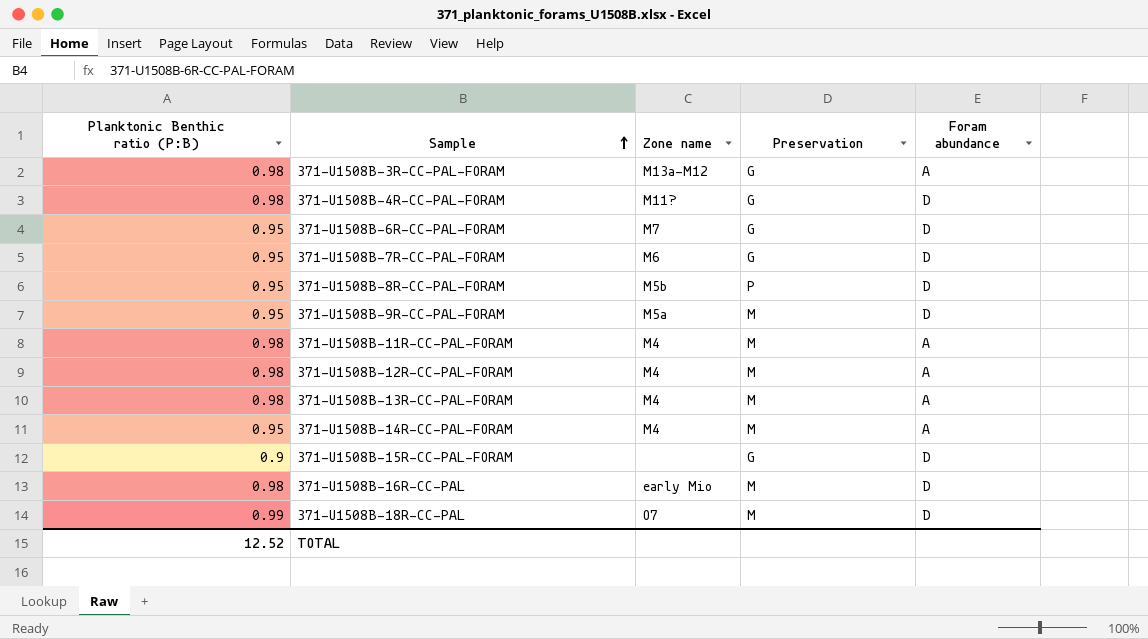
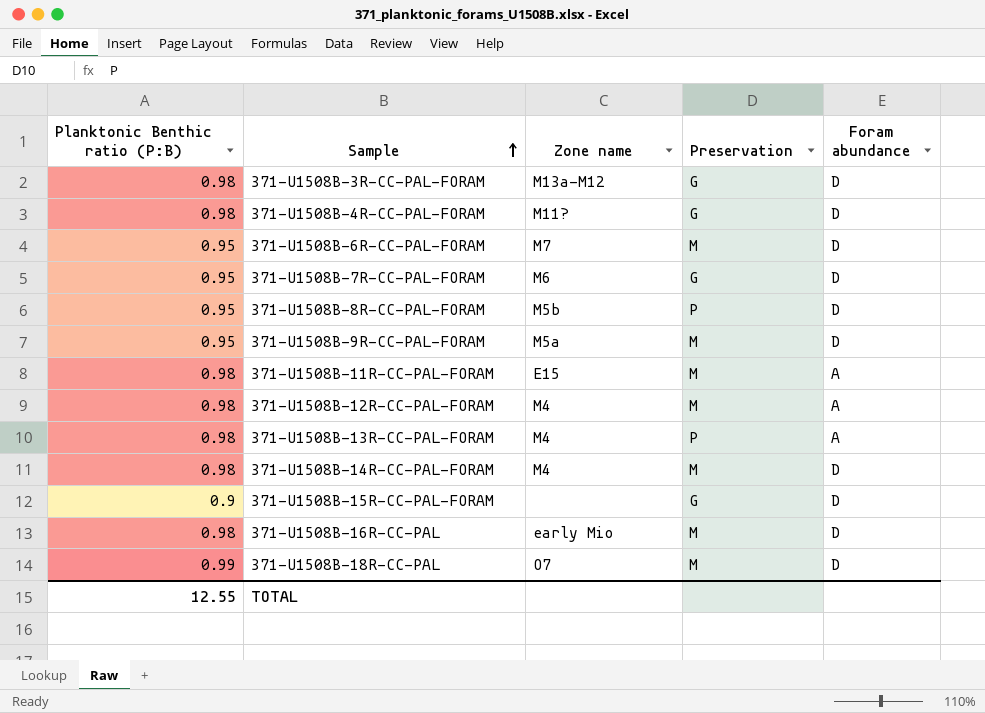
371-U1508B-3R-CC-PAL-FORAM | Foram abundance: A -> D
371-U1508B-6R-CC-PAL-FORAM | Preservation: G -> M
371-U1508B-11R-CC-PAL-FORAM | Zone name: M4 -> E15
371-U1508B-13R-CC-PAL-FORAM | Preservation: M -> P
371-U1508B-14R-CC-PAL-FORAM | Planktonic Benthic ratio (P:B): 0.95 -> 0.98
371-U1508B-14R-CC-PAL-FORAM | Foram abundance: A -> D
TOTAL | Planktonic Benthic ratio (P:B): 12.52 -> 12.55

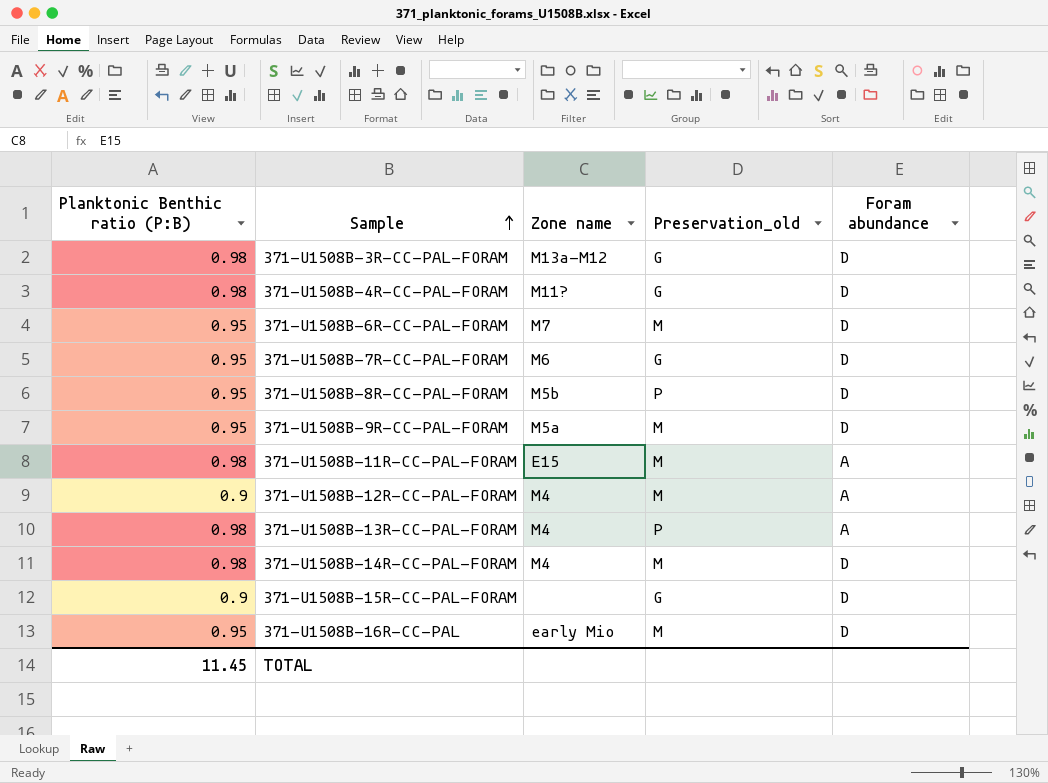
column name: Preservation -> Preservation_old
row 371-U1508B-18R-CC-PAL: 0.99 | O7 | M | D -> none
371-U1508B-12R-CC-PAL-FORAM | Planktonic Benthic ratio (P:B): 0.98 -> 0.9
371-U1508B-16R-CC-PAL | Planktonic Benthic ratio (P:B): 0.98 -> 0.95
TOTAL | Planktonic Benthic ratio (P:B): 12.55 -> 11.45

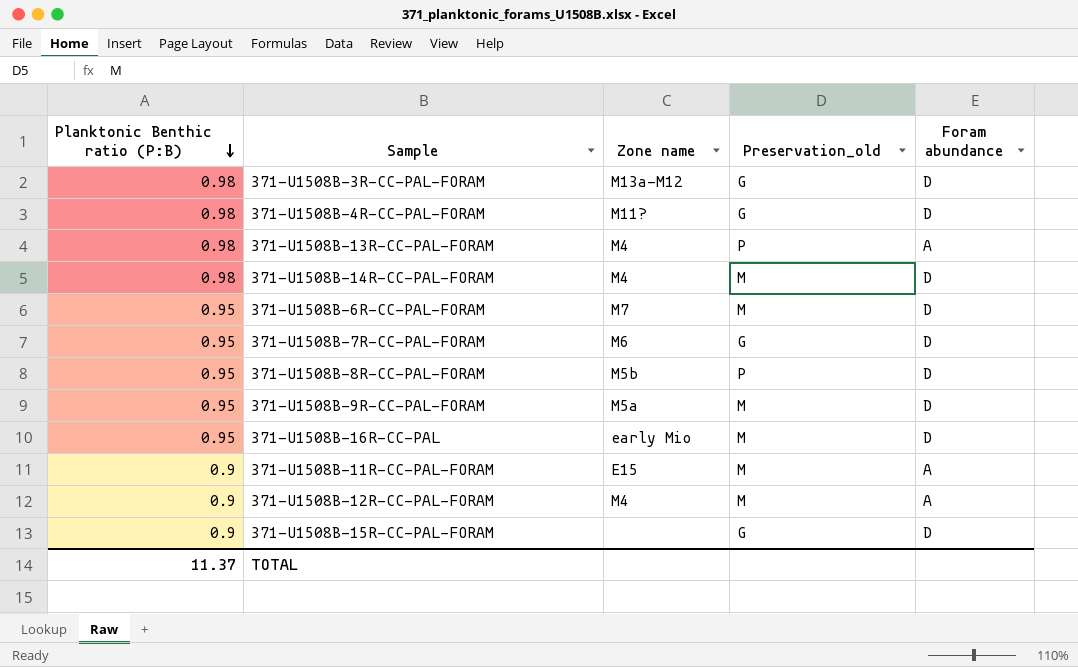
row order: Sample ascending -> Planktonic Benthic ratio (P:B) descending
371-U1508B-11R-CC-PAL-FORAM | Planktonic Benthic ratio (P:B): 0.98 -> 0.9
TOTAL | Planktonic Benthic ratio (P:B): 11.45 -> 11.37

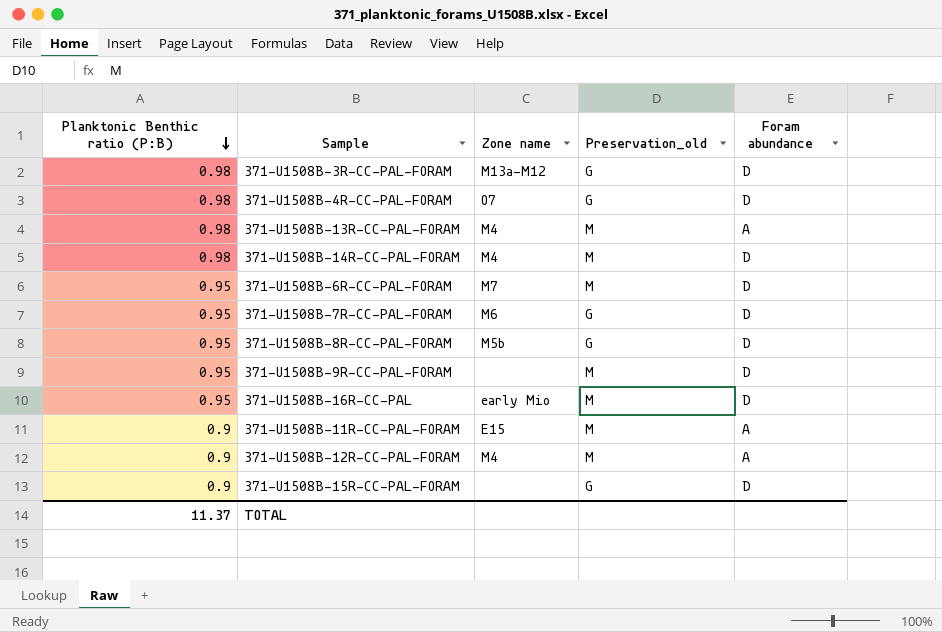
371-U1508B-4R-CC-PAL-FORAM | Zone name: M11? -> O7
371-U1508B-13R-CC-PAL-FORAM | Preservation_old: P -> M
371-U1508B-8R-CC-PAL-FORAM | Preservation_old: P -> G
371-U1508B-9R-CC-PAL-FORAM | Zone name: M5a -> none

